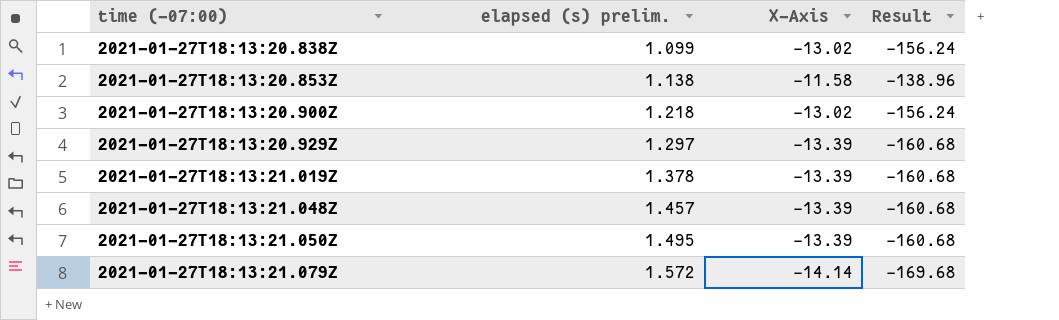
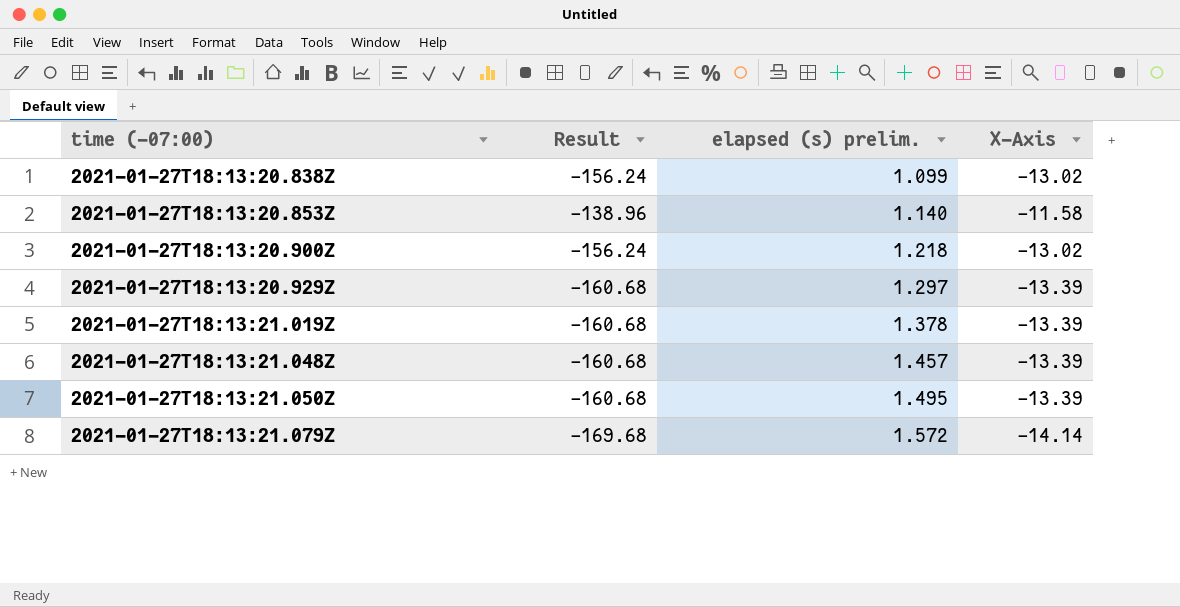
column Result | position: 4 -> 2
2021-01-27T18:13:20.853Z | elapsed (s) prelim.: 1.138 -> 1.140

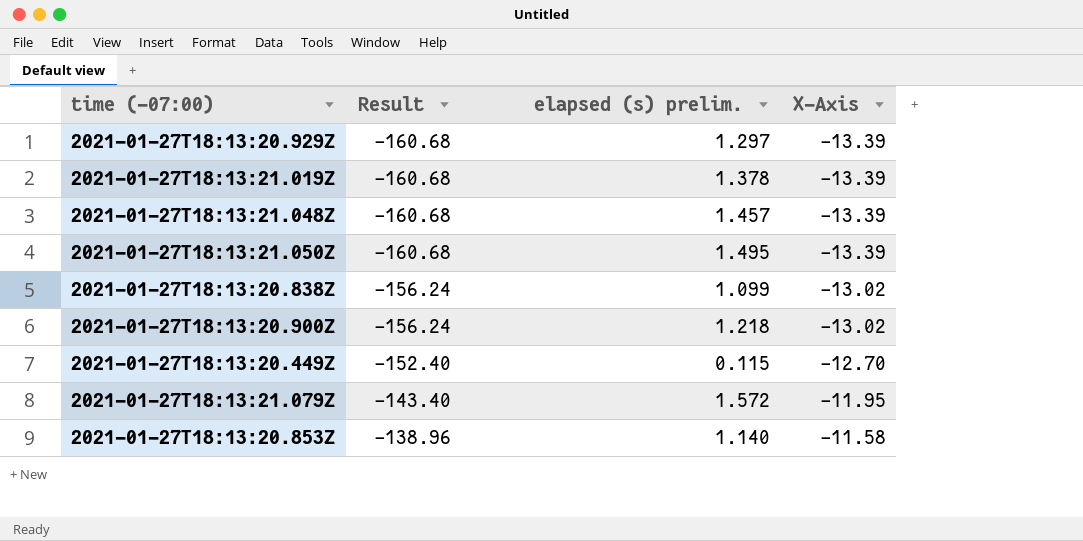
row order: time (-07:00) ascending -> Result ascending
row 2021-01-27T18:13:20.449Z: none -> -152.40 | 0.115 | -12.70
2021-01-27T18:13:21.079Z | Result: -169.68 -> -143.40
2021-01-27T18:13:21.079Z | X-Axis: -14.14 -> -11.95

